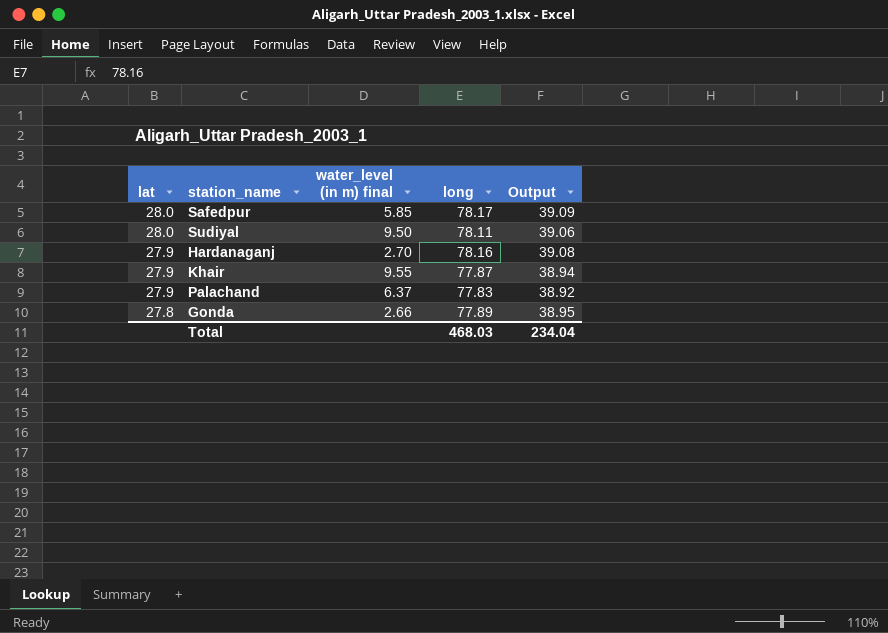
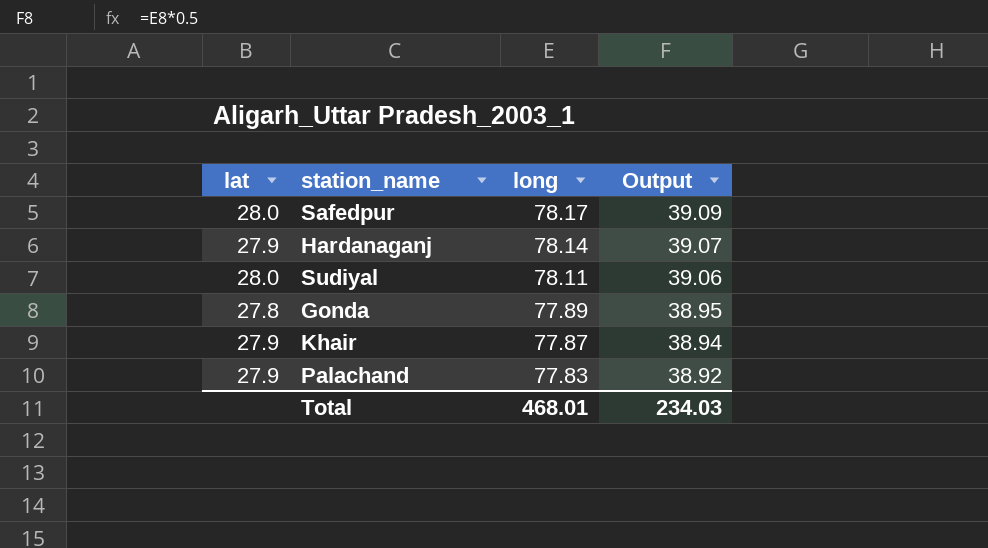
row order: lat descending -> long descending
column water_level (in m) final | position: 3 -> none
Hardanaganj | long: 78.16 -> 78.14
Hardanaganj | Output: 39.08 -> 39.07
Total | long: 468.03 -> 468.01
Total | Output: 234.04 -> 234.03

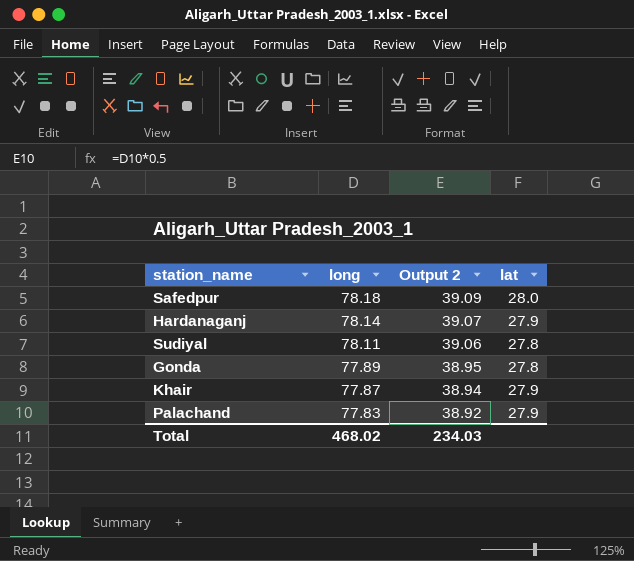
column name: Output -> Output 2
column lat | position: 1 -> 4
Safedpur | long: 78.17 -> 78.18
Sudiyal | lat: 28.0 -> 27.8
Total | long: 468.01 -> 468.02

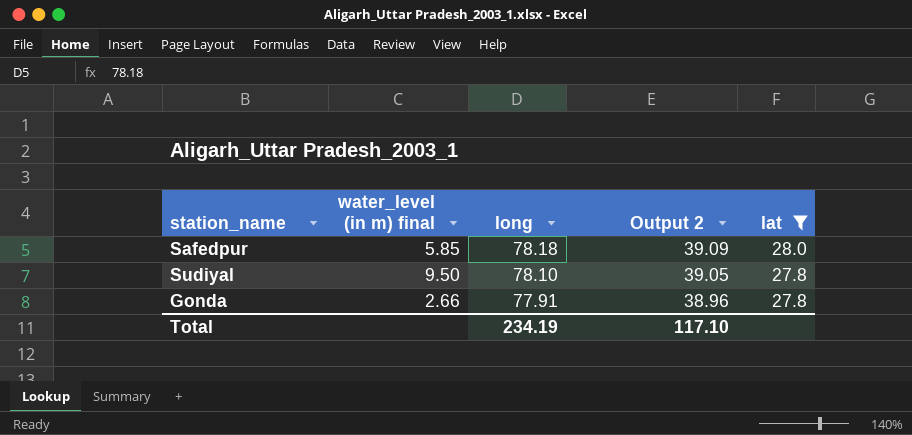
filter: none -> lat != 27.9
column water_level (in m) final | position: none -> 2
Sudiyal | long: 78.11 -> 78.10
Sudiyal | Output 2: 39.06 -> 39.05
Gonda | long: 77.89 -> 77.91
Gonda | Output 2: 38.95 -> 38.96
Total | long: 468.02 -> 234.19
Total | Output 2: 234.03 -> 117.10

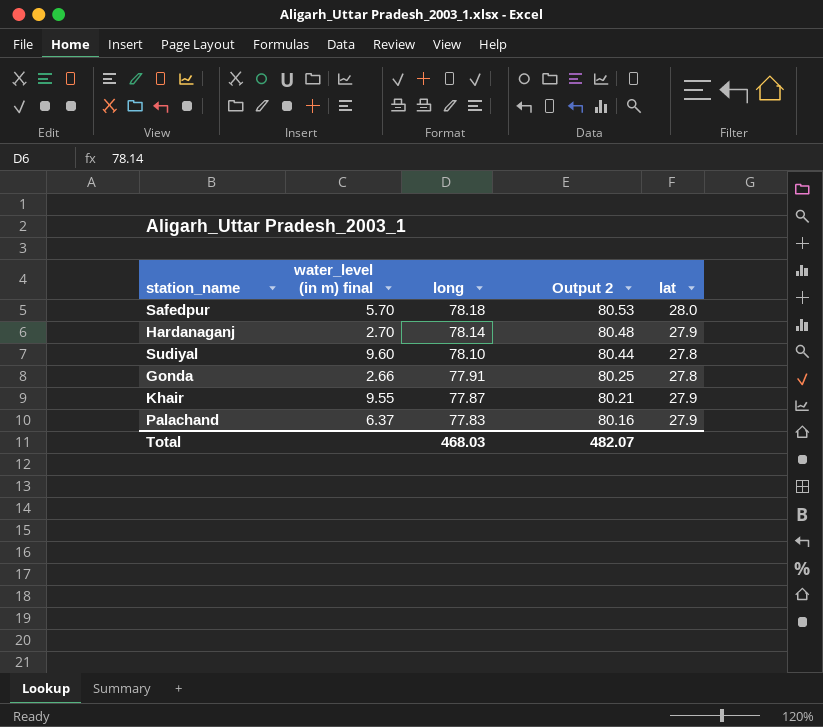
filter: lat != 27.9 -> none
column Output 2 | formula: [long] * 0.5 -> [long] * 1.03
Safedpur | water_level (in m) final: 5.85 -> 5.70
Sudiyal | water_level (in m) final: 9.50 -> 9.60
Total | long: 234.19 -> 468.03
Total | Output 2: 117.10 -> 482.07

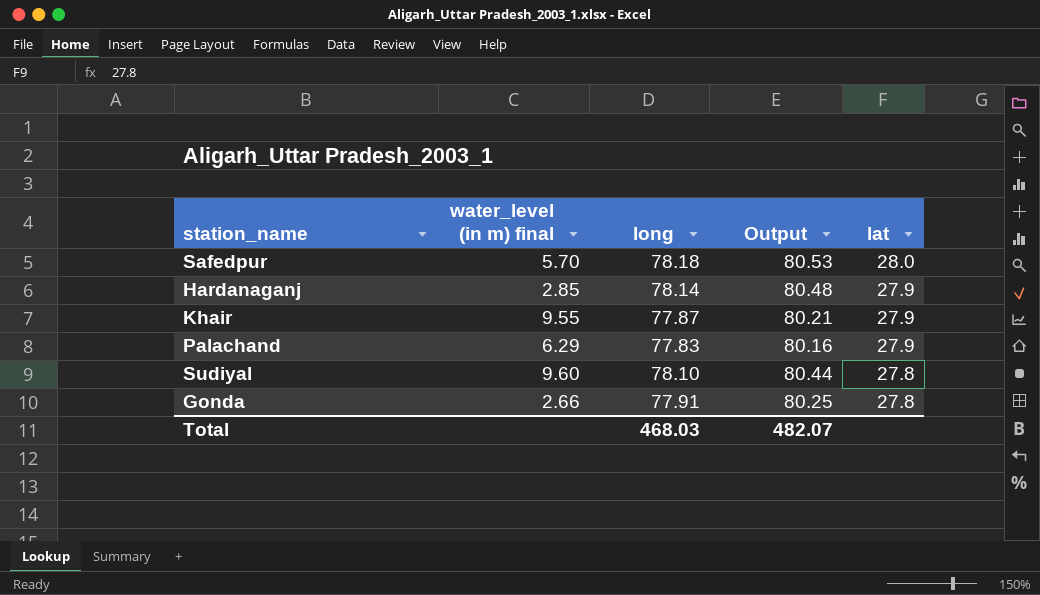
row order: long descending -> lat descending
column name: Output 2 -> Output
Hardanaganj | water_level (in m) final: 2.70 -> 2.85
Palachand | water_level (in m) final: 6.37 -> 6.29

